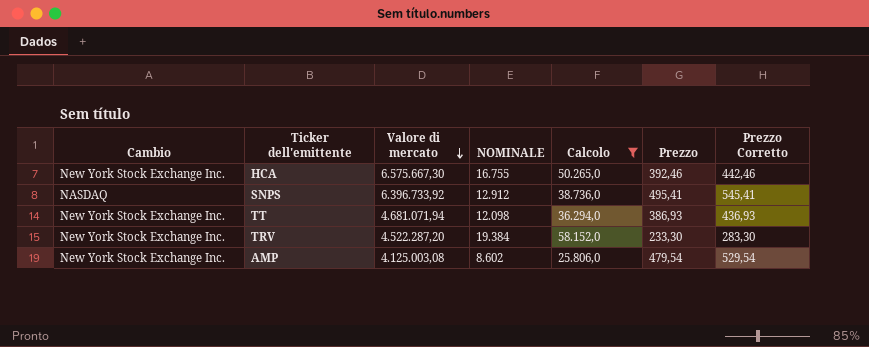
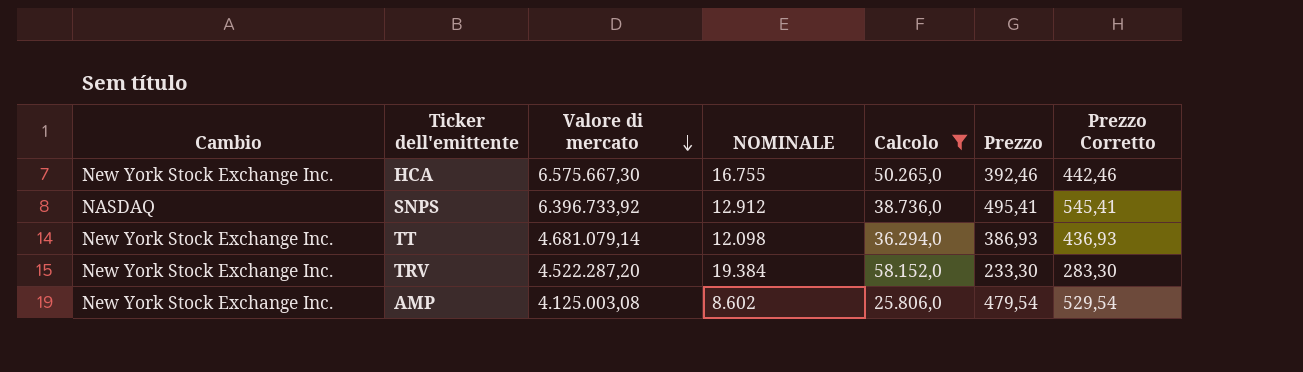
TT | Valore di mercato: 4.681.071,94 -> 4.681.079,14

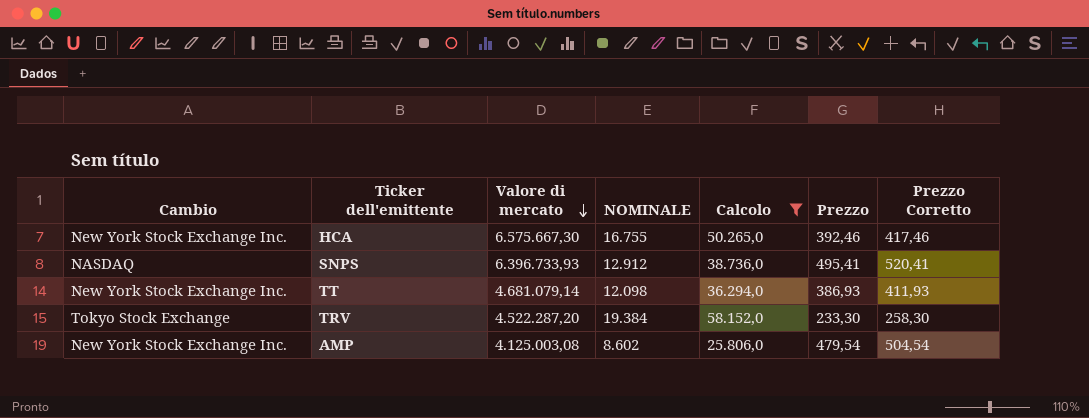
column Prezzo Corretto | formula: [Prezzo] + 50 -> [Prezzo] + 25
SNPS | Valore di mercato: 6.396.733,92 -> 6.396.733,93
TRV | Cambio: New York Stock Exchange Inc. -> Tokyo Stock Exchange

